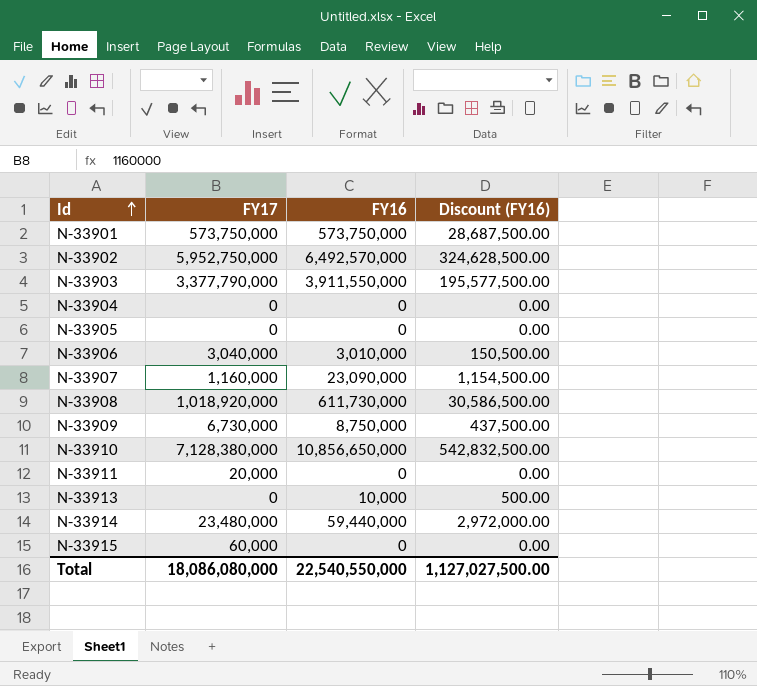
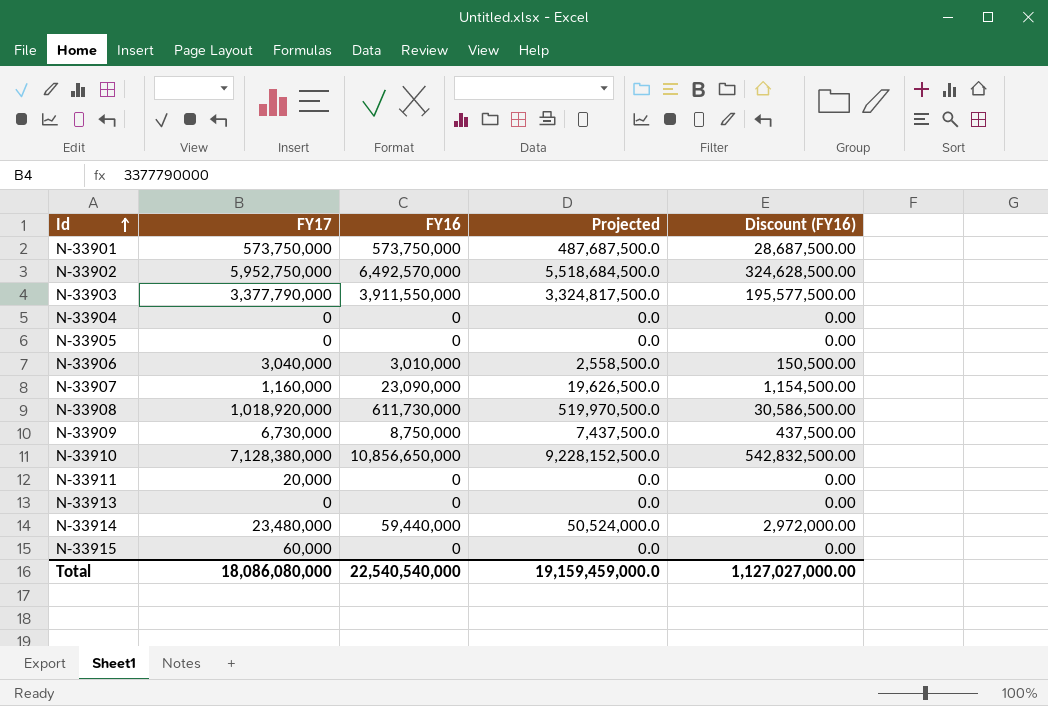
column Projected | formula: none -> [FY16] * 0.85
N-33913 | FY16: 10,000 -> 0
N-33913 | Discount (FY16): 500.00 -> 0.00
Total | FY16: 22,540,550,000 -> 22,540,540,000
Total | Discount (FY16): 1,127,027,500.00 -> 1,127,027,000.00

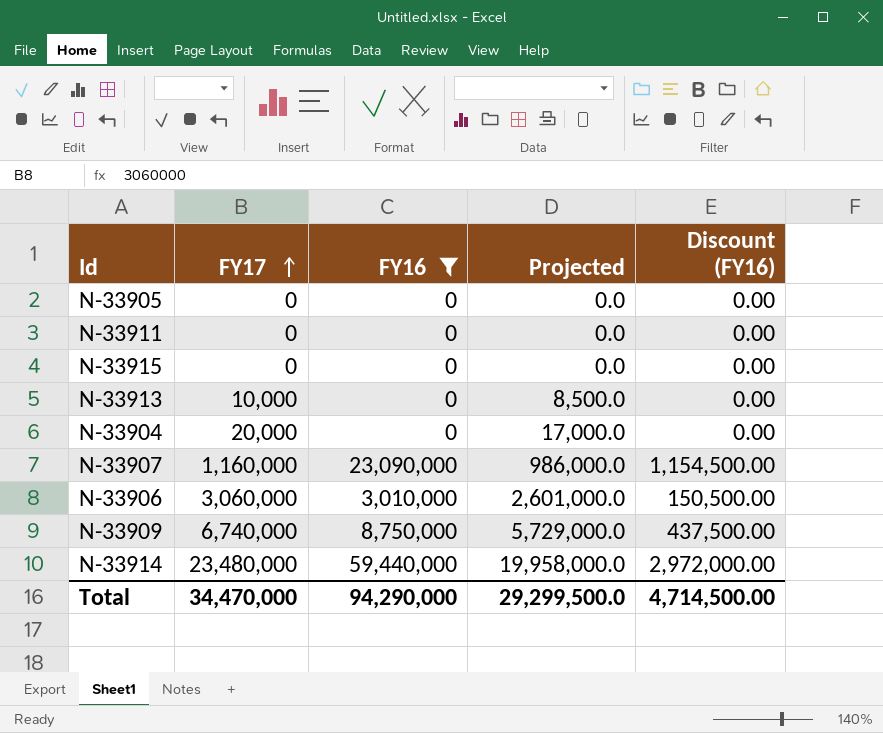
filter: none -> FY16 <= 59,440,000
row order: Id ascending -> FY17 ascending
column Projected | formula: [FY16] * 0.85 -> [FY17] * 0.85
N-33911 | FY17: 20,000 -> 0
N-33915 | FY17: 60,000 -> 0
N-33913 | FY17: 0 -> 10,000
N-33904 | FY17: 0 -> 20,000
N-33906 | FY17: 3,040,000 -> 3,060,000
N-33909 | FY17: 6,730,000 -> 6,740,000
Total | FY17: 18,086,080,000 -> 34,470,000
Total | FY16: 22,540,540,000 -> 94,290,000
Total | Projected: 19,159,459,000.0 -> 29,299,500.0
Total | Discount (FY16): 1,127,027,000.00 -> 4,714,500.00

